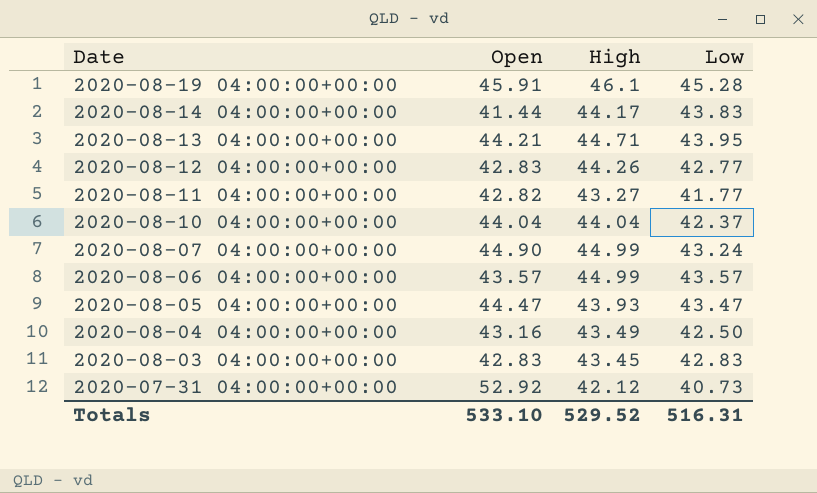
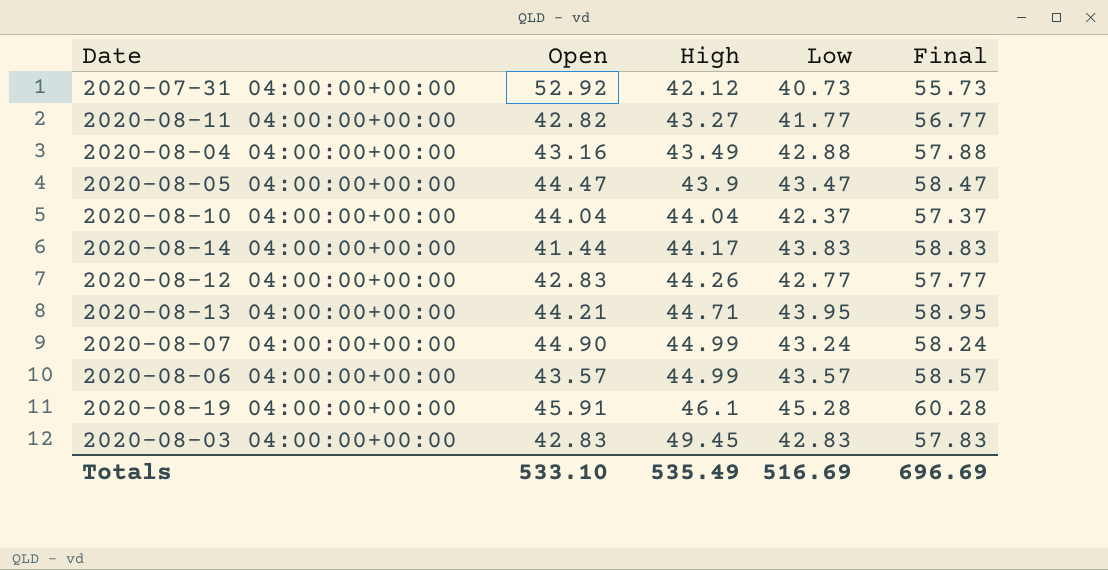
row order: Date descending -> High ascending
column Final | formula: none -> [Low] + 15
2020-08-04 04:00:00+00:00 | Low: 42.50 -> 42.88
2020-08-05 04:00:00+00:00 | High: 43.93 -> 43.9
2020-08-03 04:00:00+00:00 | High: 43.45 -> 49.45
Totals | High: 529.52 -> 535.49
Totals | Low: 516.31 -> 516.69

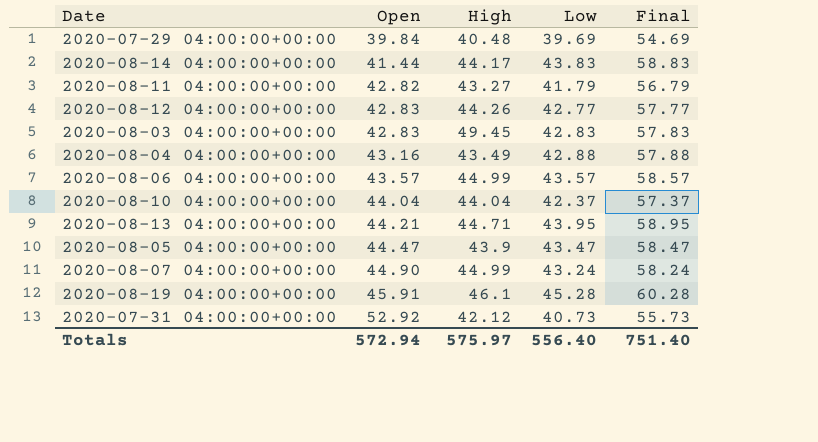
row order: High ascending -> Open ascending
row 2020-07-29 04:00:00+00:00: none -> 39.84 | 40.48 | 39.69 | 54.69
2020-08-11 04:00:00+00:00 | Low: 41.77 -> 41.79
2020-08-11 04:00:00+00:00 | Final: 56.77 -> 56.79
Totals | Open: 533.10 -> 572.94
Totals | High: 535.49 -> 575.97
Totals | Low: 516.69 -> 556.40
Totals | Final: 696.69 -> 751.40

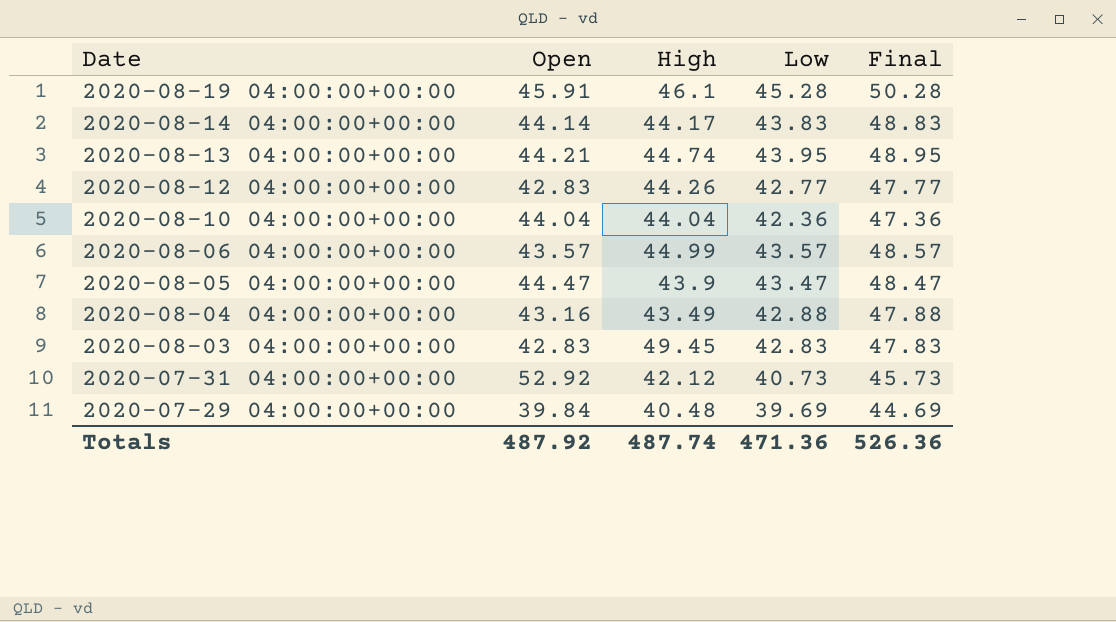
row order: Open ascending -> Date descending
column Final | formula: [Low] + 15 -> [Low] + 5
row 2020-08-11 04:00:00+00:00: 42.82 | 43.27 | 41.79 | 56.79 -> none
row 2020-08-07 04:00:00+00:00: 44.90 | 44.99 | 43.24 | 58.24 -> none
2020-08-14 04:00:00+00:00 | Open: 41.44 -> 44.14
2020-08-13 04:00:00+00:00 | High: 44.71 -> 44.74
2020-08-10 04:00:00+00:00 | Low: 42.37 -> 42.36
Totals | Open: 572.94 -> 487.92
Totals | High: 575.97 -> 487.74
Totals | Low: 556.40 -> 471.36
Totals | Final: 751.40 -> 526.36

